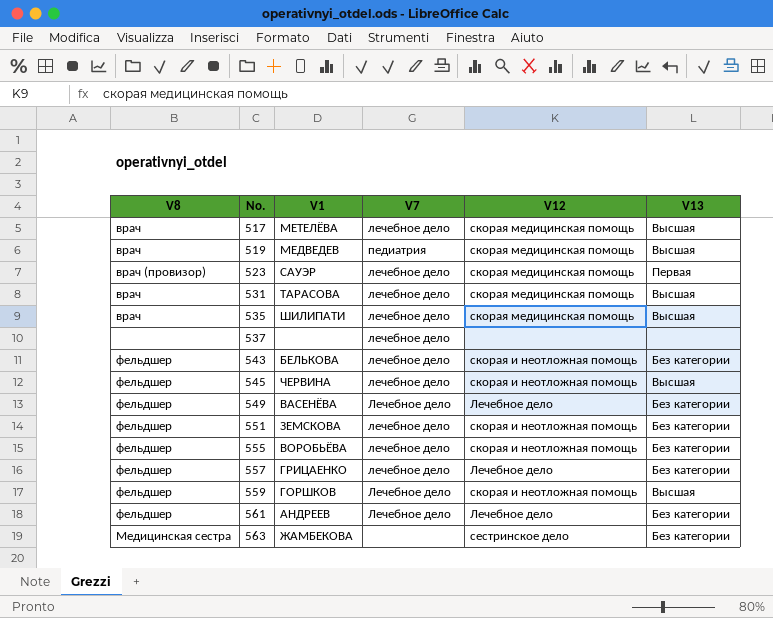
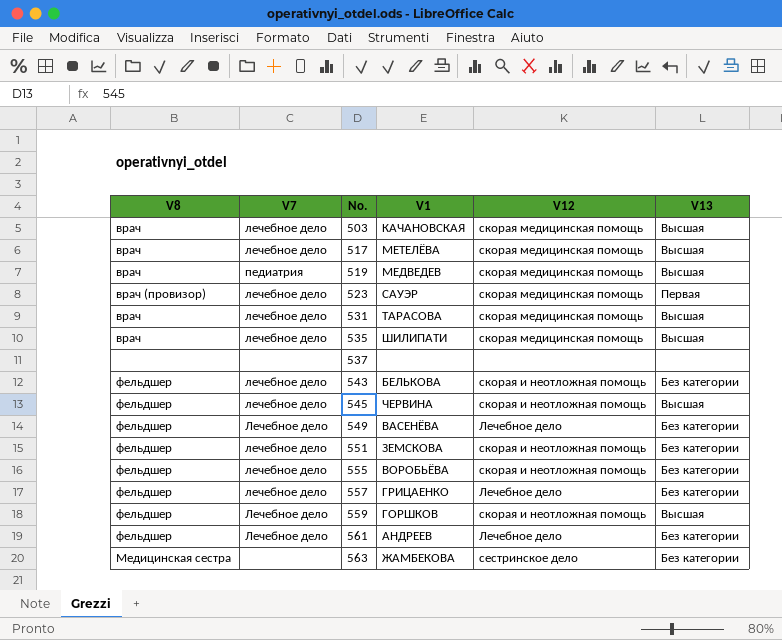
column V7 | position: 4 -> 2
row 503: none -> врач | лечебное дело | КАЧАНОВСКАЯ | скорая медицинская помощь | Высшая
537 | V7: лечебное дело -> none

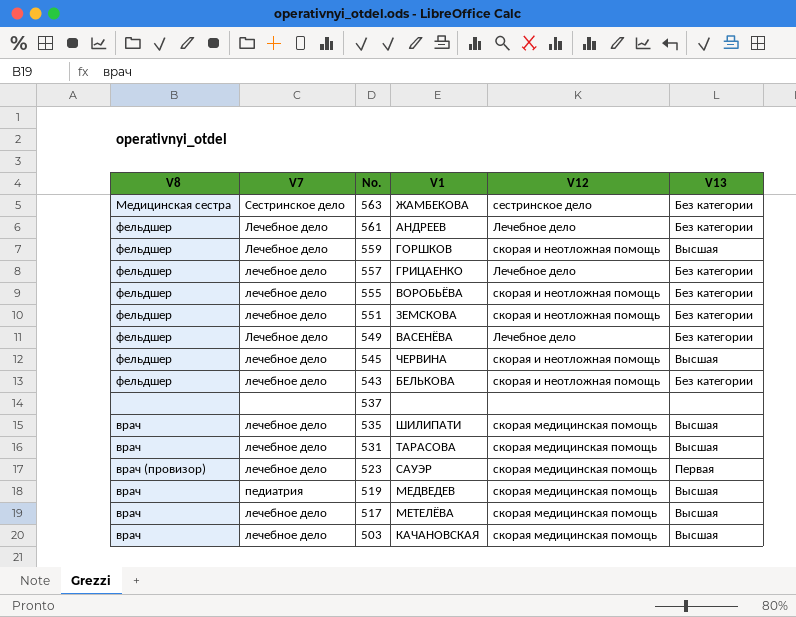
row order: No. ascending -> No. descending
563 | V7: none -> Сестринское дело

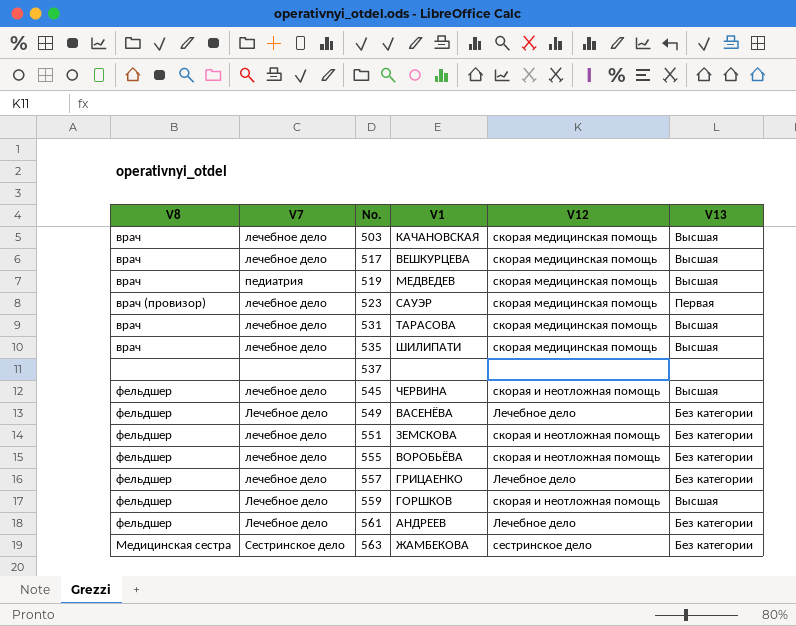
row order: No. descending -> No. ascending
row 543: фельдшер | лечебное дело | БЕЛЬКОВА | скорая и неотложная помощь | Без категории -> none
517 | V1: МЕТЕЛЁВА -> ВЕШКУРЦЕВА

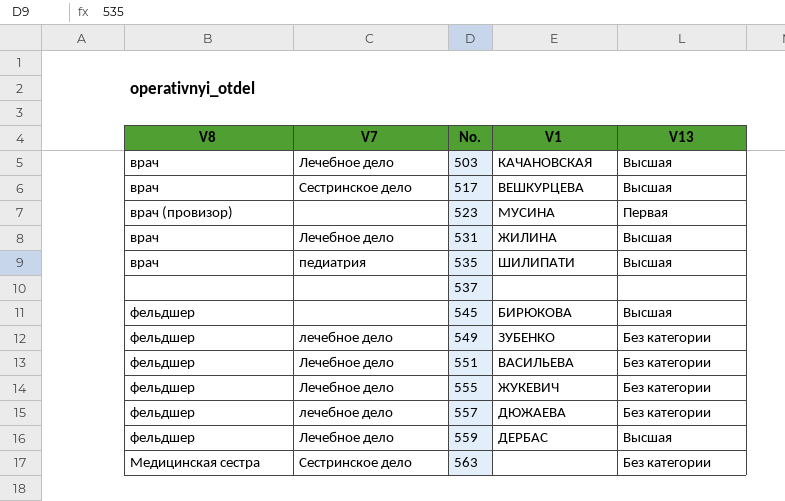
column V12 | position: 5 -> none
row 519: врач | педиатрия | МЕДВЕДЕВ | скорая медицинская помощь | Высшая -> none
row 561: фельдшер | Лечебное дело | АНДРЕЕВ | Лечебное дело | Без категории -> none
503 | V7: лечебное дело -> Лечебное дело
517 | V7: лечебное дело -> Сестринское дело
523 | V7: лечебное дело -> none
523 | V1: САУЭР -> МУСИНА
531 | V7: лечебное дело -> Лечебное дело
531 | V1: ТАРАСОВА -> ЖИЛИНА
535 | V7: лечебное дело -> педиатрия
545 | V7: лечебное дело -> none
545 | V1: ЧЕРВИНА -> БИРЮКОВА
549 | V7: Лечебное дело -> лечебное дело
549 | V1: ВАСЕНЁВА -> ЗУБЕНКО
551 | V7: лечебное дело -> Лечебное дело
551 | V1: ЗЕМСКОВА -> ВАСИЛЬЕВА
555 | V7: лечебное дело -> Лечебное дело
555 | V1: ВОРОБЬЁВА -> ЖУКЕВИЧ
557 | V1: ГРИЦАЕНКО -> ДЮЖАЕВА
559 | V1: ГОРШКОВ -> ДЕРБАС
563 | V1: ЖАМБЕКОВА -> none

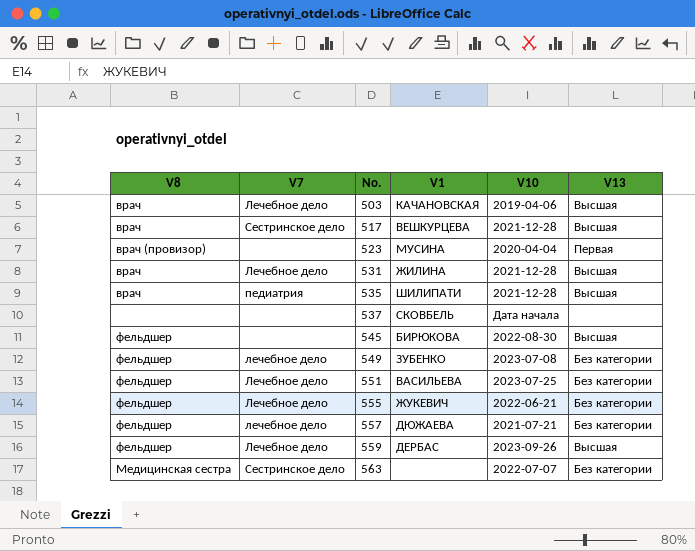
column V10 | position: none -> 5
537 | V1: none -> СКОВБЕЛЬ

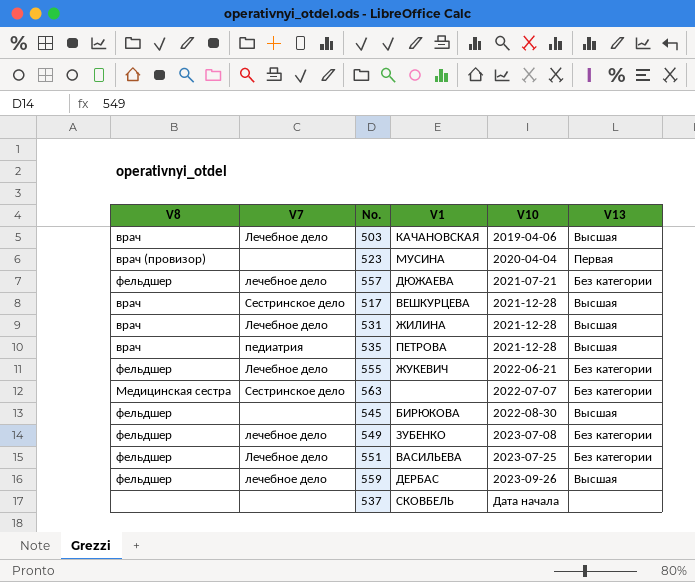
row order: No. ascending -> V10 ascending
535 | V1: ШИЛИПАТИ -> ПЕТРОВА
559 | V7: Лечебное дело -> лечебное дело

